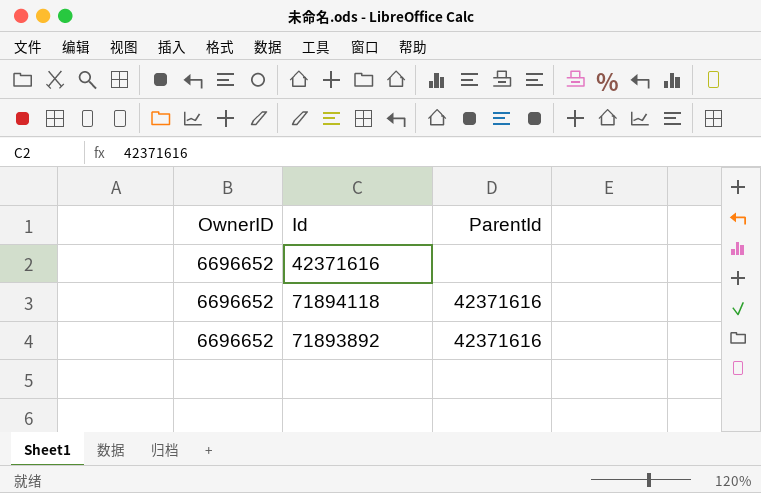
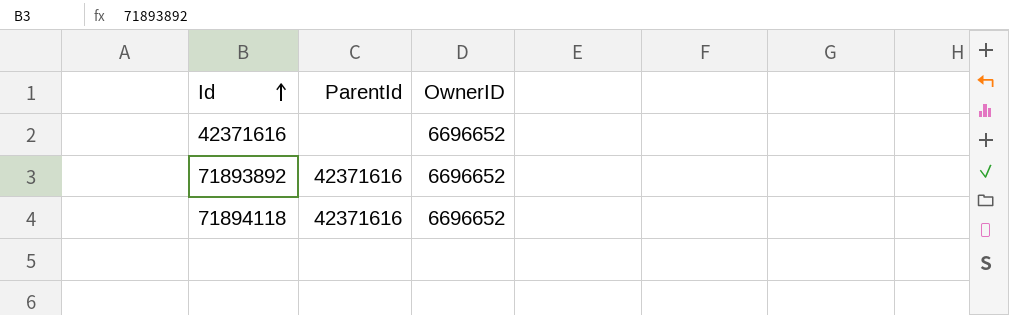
row order: none -> Id ascending
column OwnerID | position: 1 -> 3

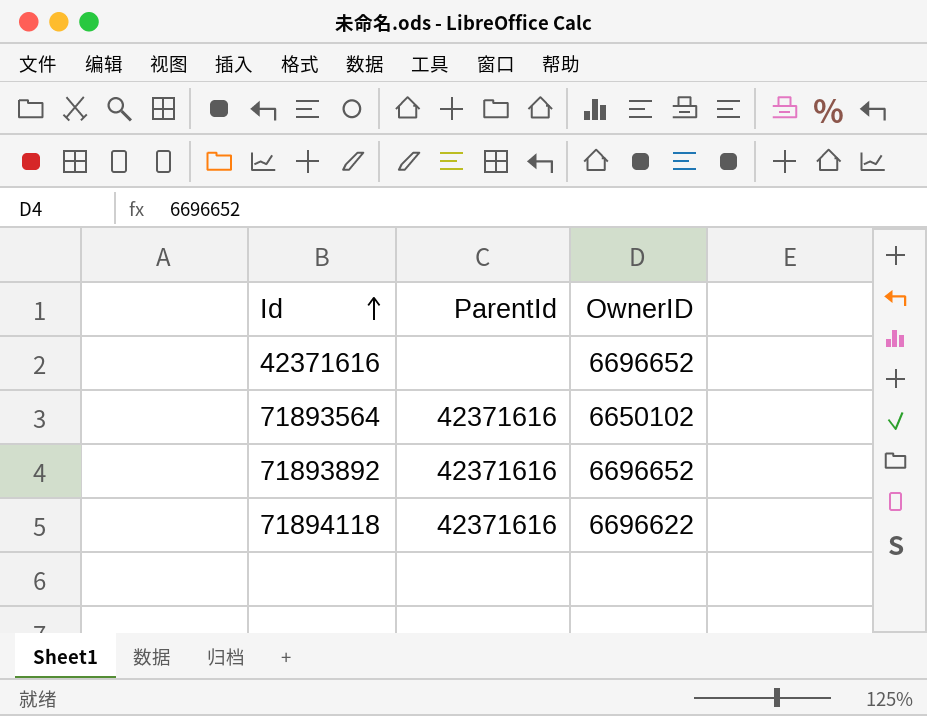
row 71893564: none -> 42371616 | 6650102
71894118 | OwnerID: 6696652 -> 6696622

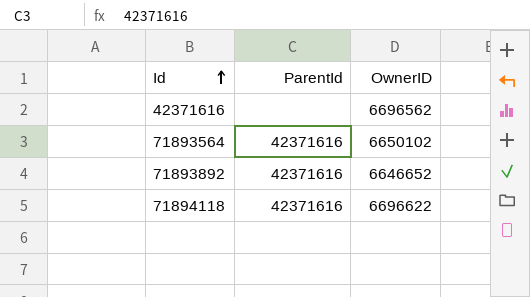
42371616 | OwnerID: 6696652 -> 6696562
71893892 | OwnerID: 6696652 -> 6646652

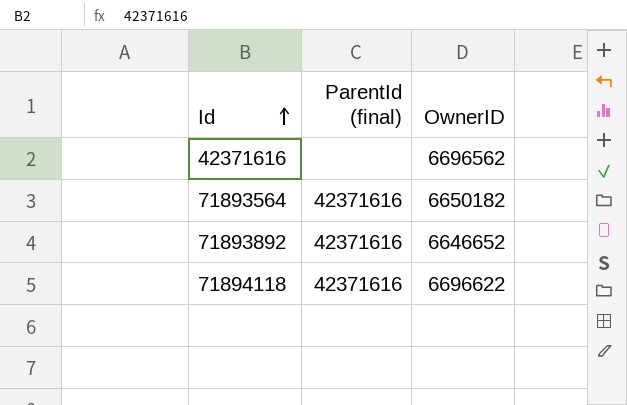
column name: ParentId -> ParentId (final)
71893564 | OwnerID: 6650102 -> 6650182

